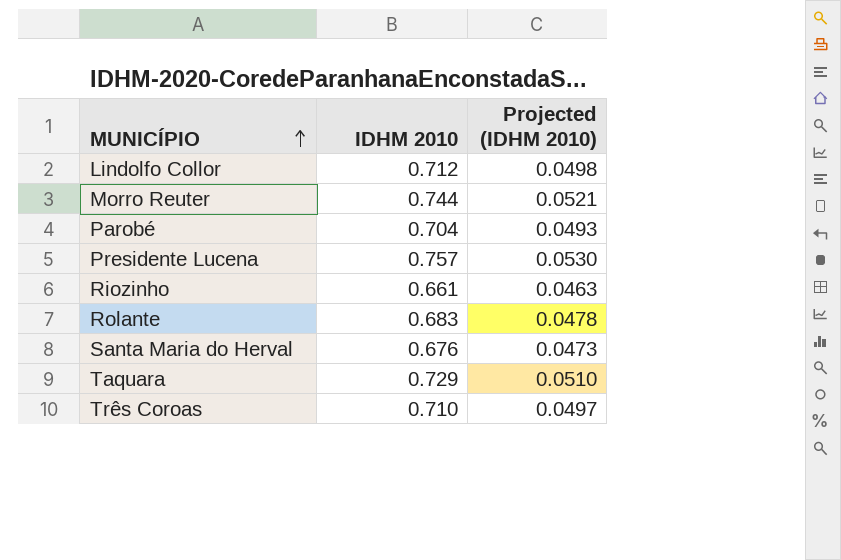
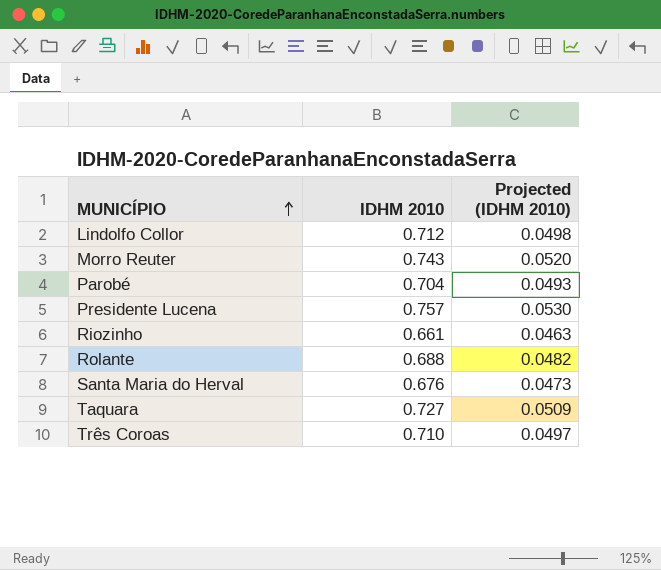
Morro Reuter | IDHM 2010: 0.744 -> 0.743
Morro Reuter | Projected (IDHM 2010): 0.0521 -> 0.0520
Rolante | IDHM 2010: 0.683 -> 0.688
Rolante | Projected (IDHM 2010): 0.0478 -> 0.0482
Taquara | IDHM 2010: 0.729 -> 0.727
Taquara | Projected (IDHM 2010): 0.0510 -> 0.0509

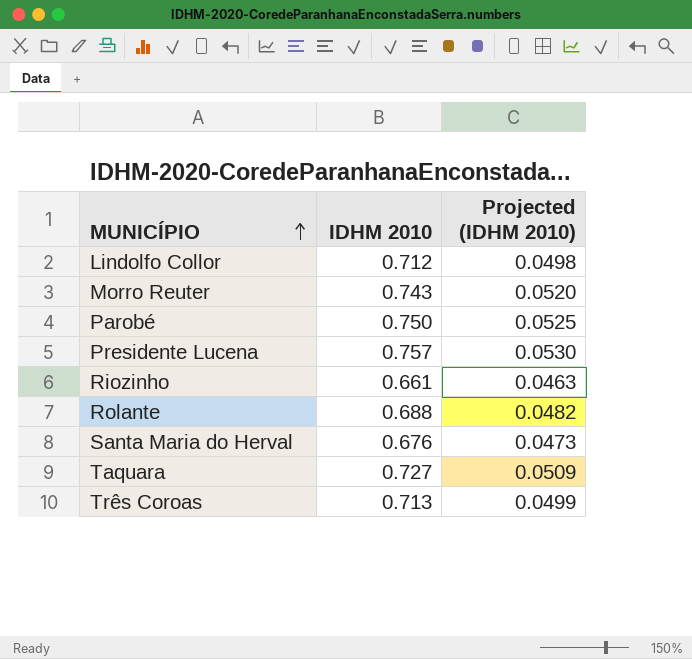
Parobé | IDHM 2010: 0.704 -> 0.750
Parobé | Projected (IDHM 2010): 0.0493 -> 0.0525
Três Coroas | IDHM 2010: 0.710 -> 0.713
Três Coroas | Projected (IDHM 2010): 0.0497 -> 0.0499

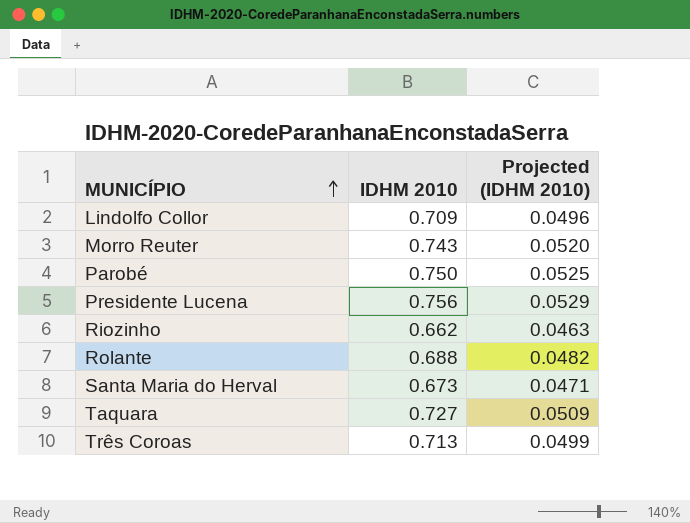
Lindolfo Collor | IDHM 2010: 0.712 -> 0.709
Lindolfo Collor | Projected (IDHM 2010): 0.0498 -> 0.0496
Presidente Lucena | IDHM 2010: 0.757 -> 0.756
Presidente Lucena | Projected (IDHM 2010): 0.0530 -> 0.0529
Riozinho | IDHM 2010: 0.661 -> 0.662
Santa Maria do Herval | IDHM 2010: 0.676 -> 0.673
Santa Maria do Herval | Projected (IDHM 2010): 0.0473 -> 0.0471

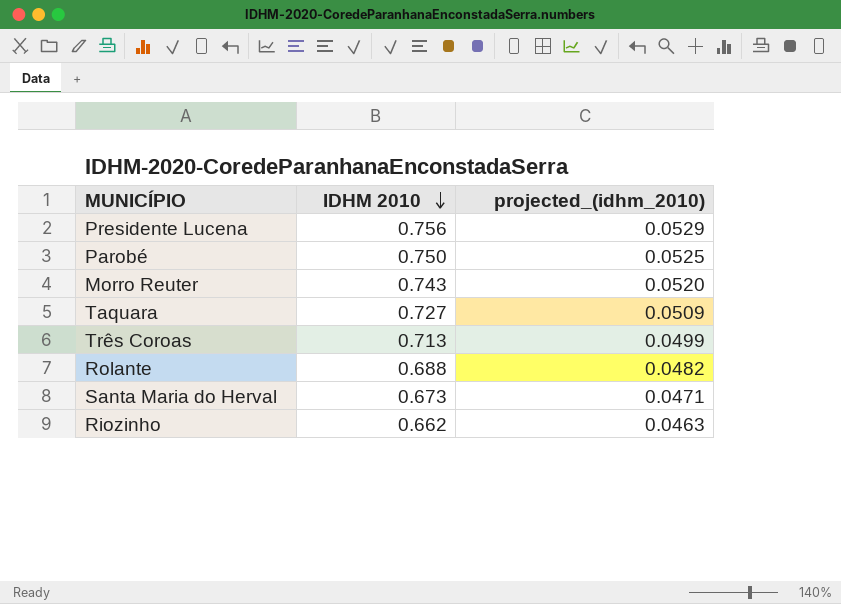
row order: MUNICÍPIO ascending -> IDHM 2010 descending
column name: Projected (IDHM 2010) -> projected_(idhm_2010)
row Lindolfo Collor: 0.709 | 0.0496 -> none

